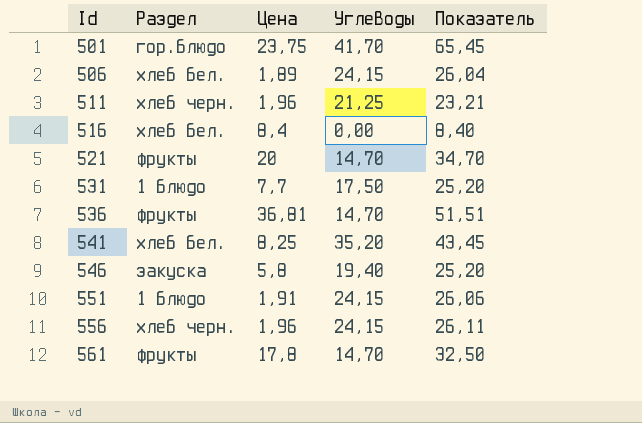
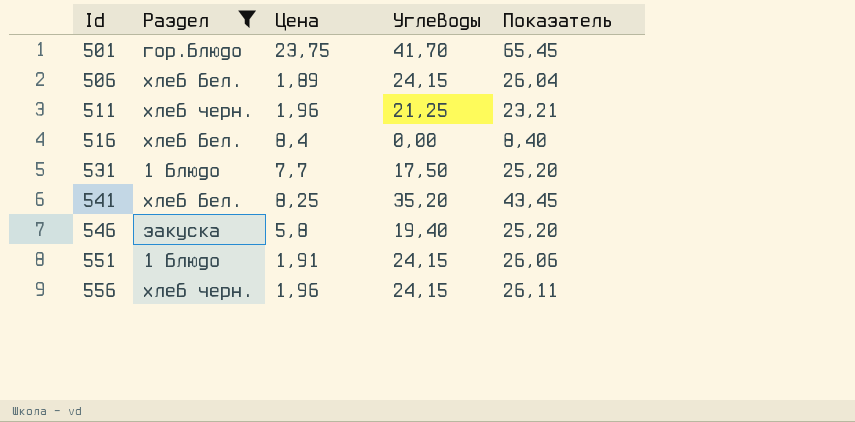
filter: none -> Раздел != фрукты

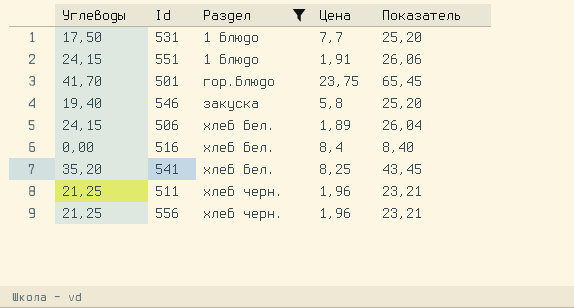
row order: Id ascending -> Раздел ascending
column Углеводы | position: 4 -> 1
556 | Углеводы: 24,15 -> 21,25
556 | Показатель: 26,11 -> 23,21

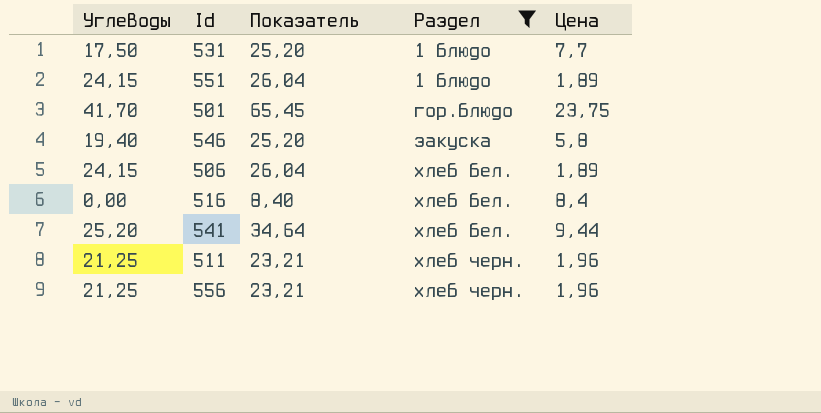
column Показатель | position: 5 -> 3
551 | Показатель: 26,06 -> 26,04
551 | Цена: 1,91 -> 1,89
541 | Углеводы: 35,20 -> 25,20
541 | Показатель: 43,45 -> 34,64
541 | Цена: 8,25 -> 9,44

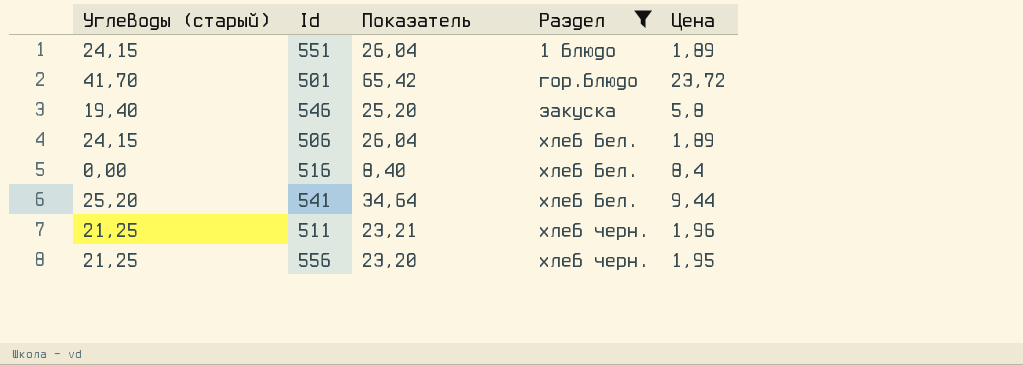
column name: Углеводы -> Углеводы (старый)
row 531: 17,50 | 25,20 | 1 блюдо | 7,7 -> none
501 | Показатель: 65,45 -> 65,42
501 | Цена: 23,75 -> 23,72
556 | Показатель: 23,21 -> 23,20
556 | Цена: 1,96 -> 1,95

